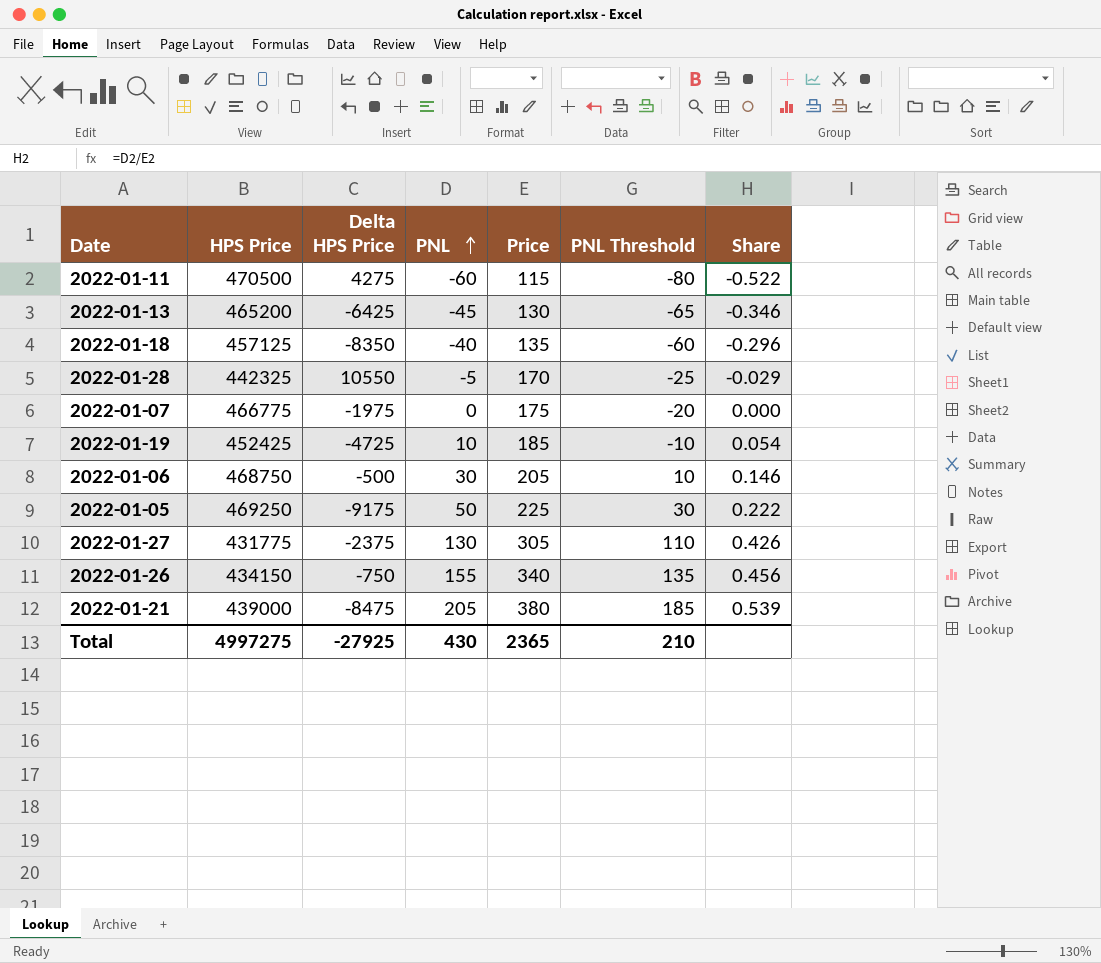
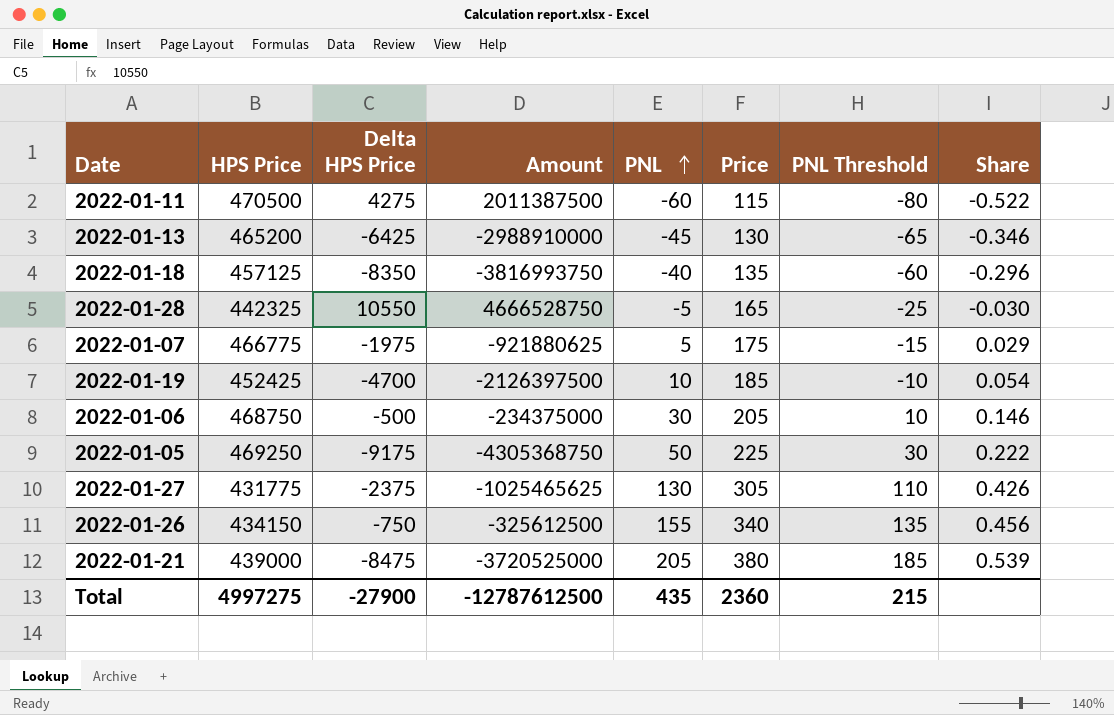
column Amount | formula: none -> [HPS Price] * [Delta HPS Price]
2022-01-28 | Price: 170 -> 165
2022-01-28 | Share: -0.029 -> -0.030
2022-01-07 | PNL: 0 -> 5
2022-01-07 | PNL Threshold: -20 -> -15
2022-01-07 | Share: 0.000 -> 0.029
2022-01-19 | Delta HPS Price: -4725 -> -4700
Total | Delta HPS Price: -27925 -> -27900
Total | PNL: 430 -> 435
Total | Price: 2365 -> 2360
Total | PNL Threshold: 210 -> 215

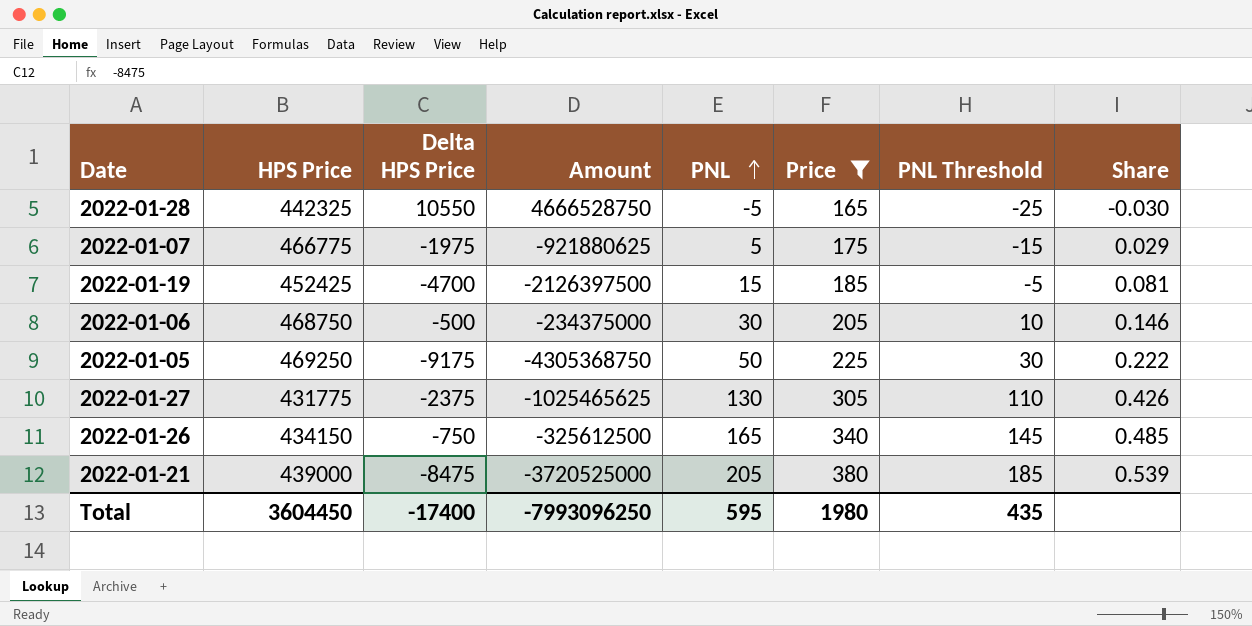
filter: none -> Price >= 165
2022-01-19 | PNL: 10 -> 15
2022-01-19 | PNL Threshold: -10 -> -5
2022-01-19 | Share: 0.054 -> 0.081
2022-01-26 | PNL: 155 -> 165
2022-01-26 | PNL Threshold: 135 -> 145
2022-01-26 | Share: 0.456 -> 0.485
Total | HPS Price: 4997275 -> 3604450
Total | Delta HPS Price: -27900 -> -17400
Total | Amount: -12787612500 -> -7993096250
Total | PNL: 435 -> 595
Total | Price: 2360 -> 1980
Total | PNL Threshold: 215 -> 435

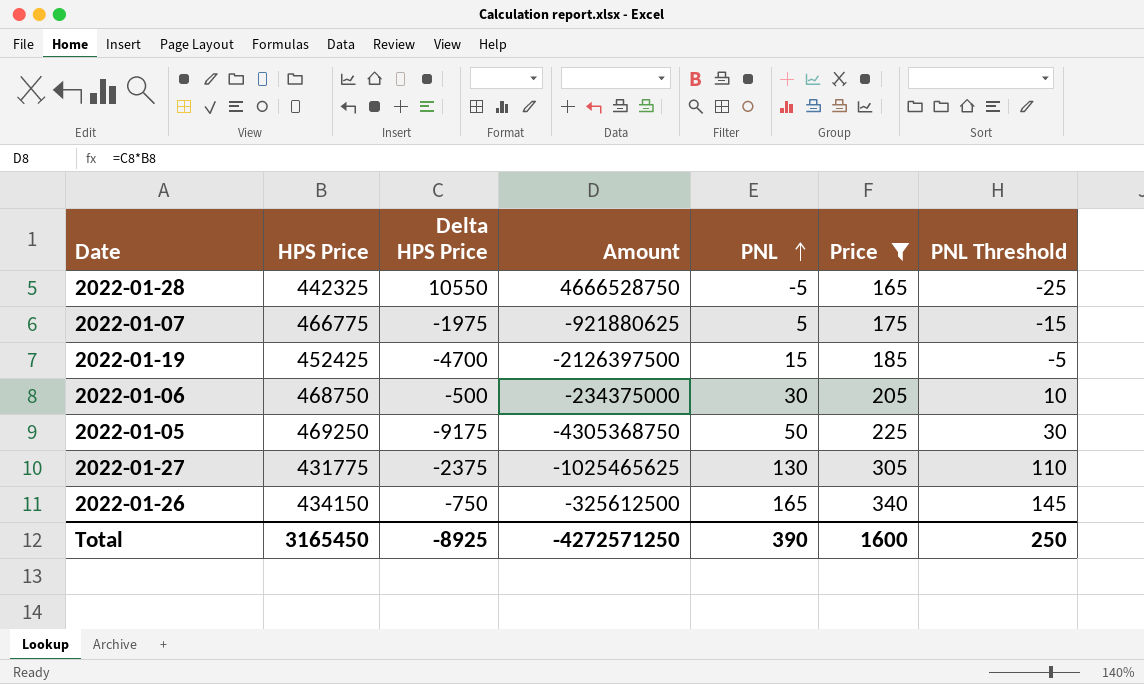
column Share | formula: [PNL] / [Price] -> none
row 2022-01-21: 439000 | -8475 | -3720525000 | 205 | 380 | 185 | 0.539 -> none
Total | HPS Price: 3604450 -> 3165450
Total | Delta HPS Price: -17400 -> -8925
Total | Amount: -7993096250 -> -4272571250
Total | PNL: 595 -> 390
Total | Price: 1980 -> 1600
Total | PNL Threshold: 435 -> 250

